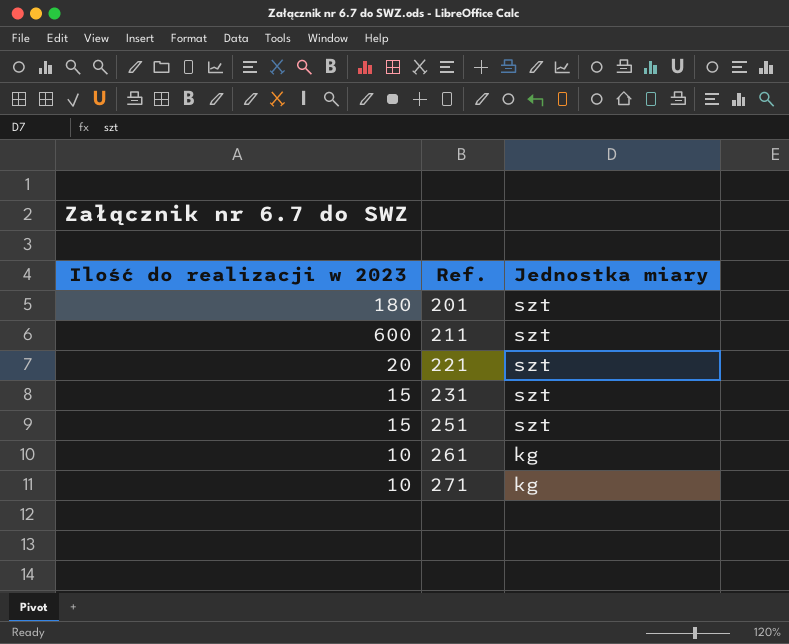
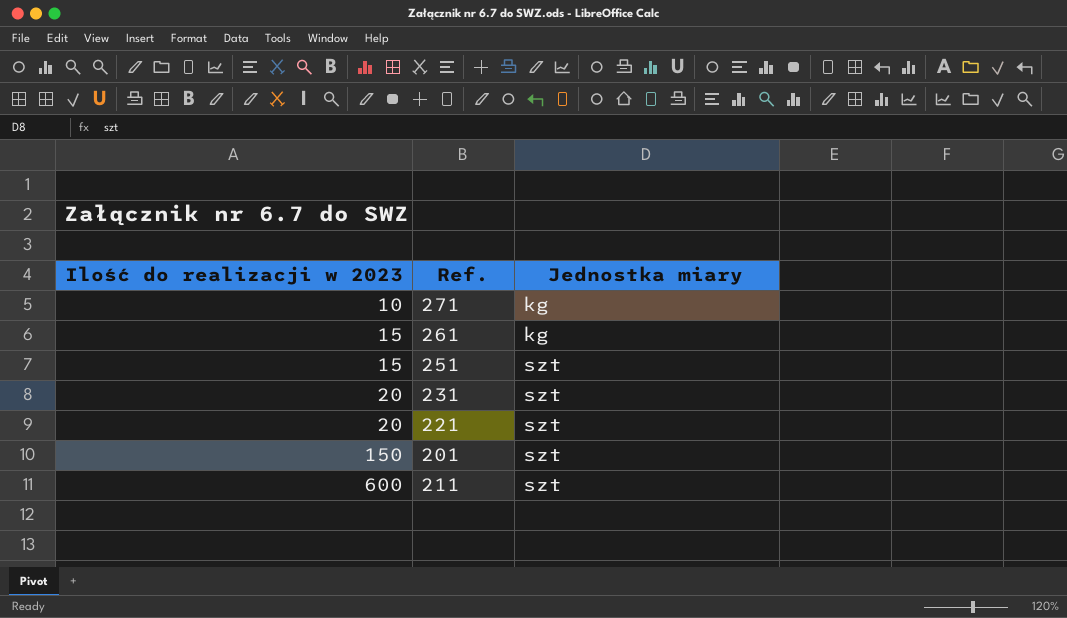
row order: Ref. ascending -> Ilość do realizacji w 2023 ascending
261 | Ilość do realizacji w 2023: 10 -> 15
231 | Ilość do realizacji w 2023: 15 -> 20
201 | Ilość do realizacji w 2023: 180 -> 150

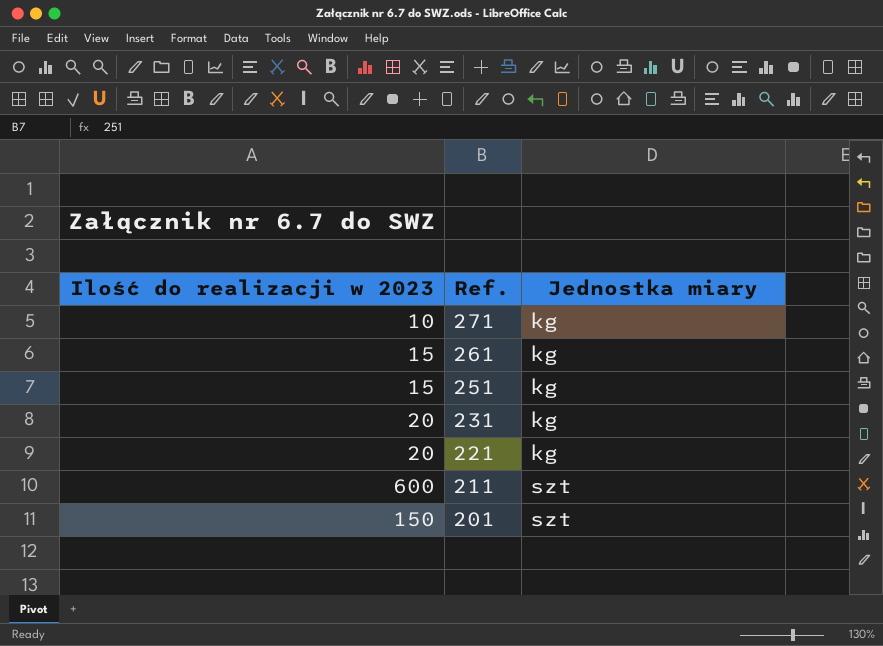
row order: Ilość do realizacji w 2023 ascending -> Ref. descending
251 | Jednostka miary: szt -> kg
231 | Jednostka miary: szt -> kg
221 | Jednostka miary: szt -> kg

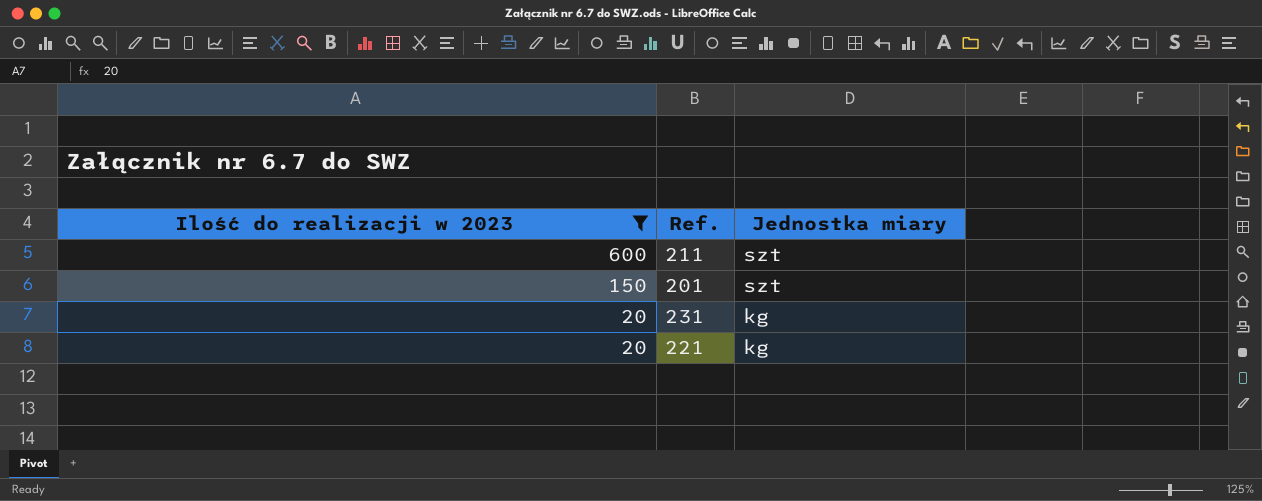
filter: none -> Ilość do realizacji w 2023 >= 20
row order: Ref. descending -> Ilość do realizacji w 2023 descending

